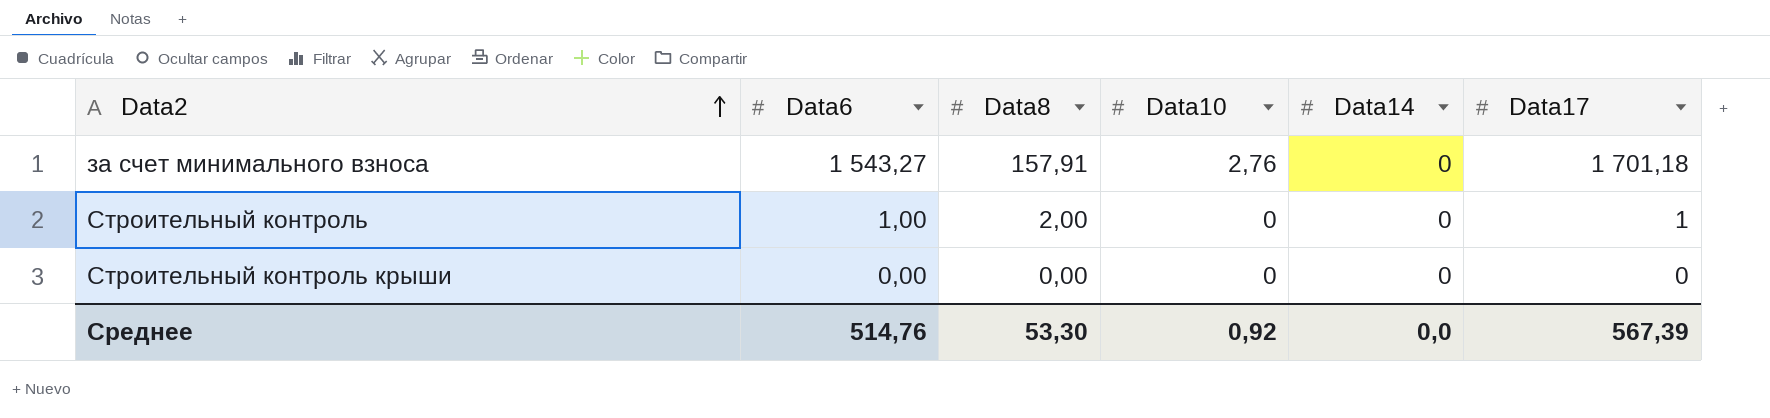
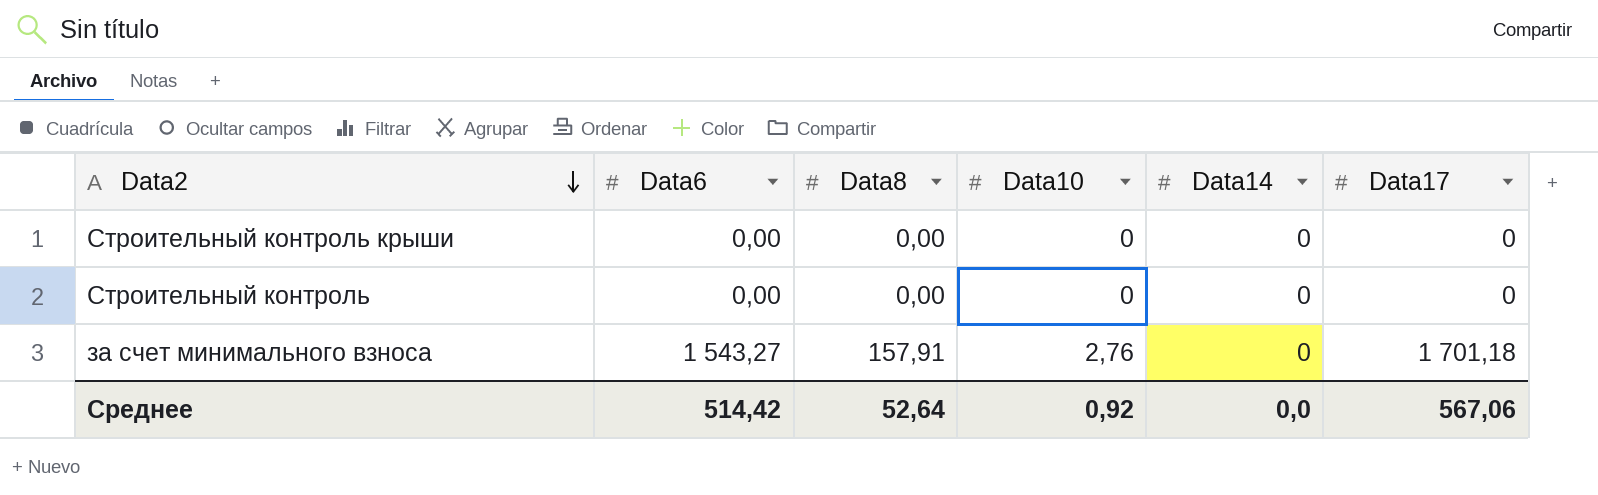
row order: Data2 ascending -> Data2 descending
Строительный контроль | Data6: 1,00 -> 0,00
Строительный контроль | Data8: 2,00 -> 0,00
Строительный контроль | Data17: 1 -> 0
Среднее | Data6: 514,76 -> 514,42
Среднее | Data8: 53,30 -> 52,64
Среднее | Data17: 567,39 -> 567,06

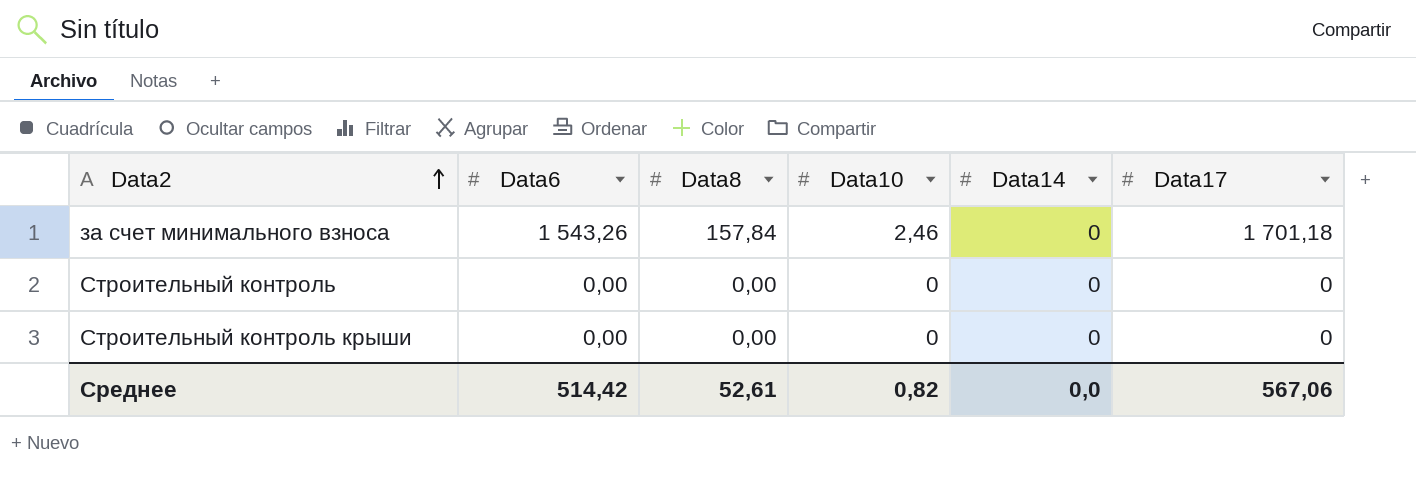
row order: Data2 descending -> Data2 ascending
за счет минимального взноса | Data6: 1 543,27 -> 1 543,26
за счет минимального взноса | Data8: 157,91 -> 157,84
за счет минимального взноса | Data10: 2,76 -> 2,46
Среднее | Data8: 52,64 -> 52,61
Среднее | Data10: 0,92 -> 0,82

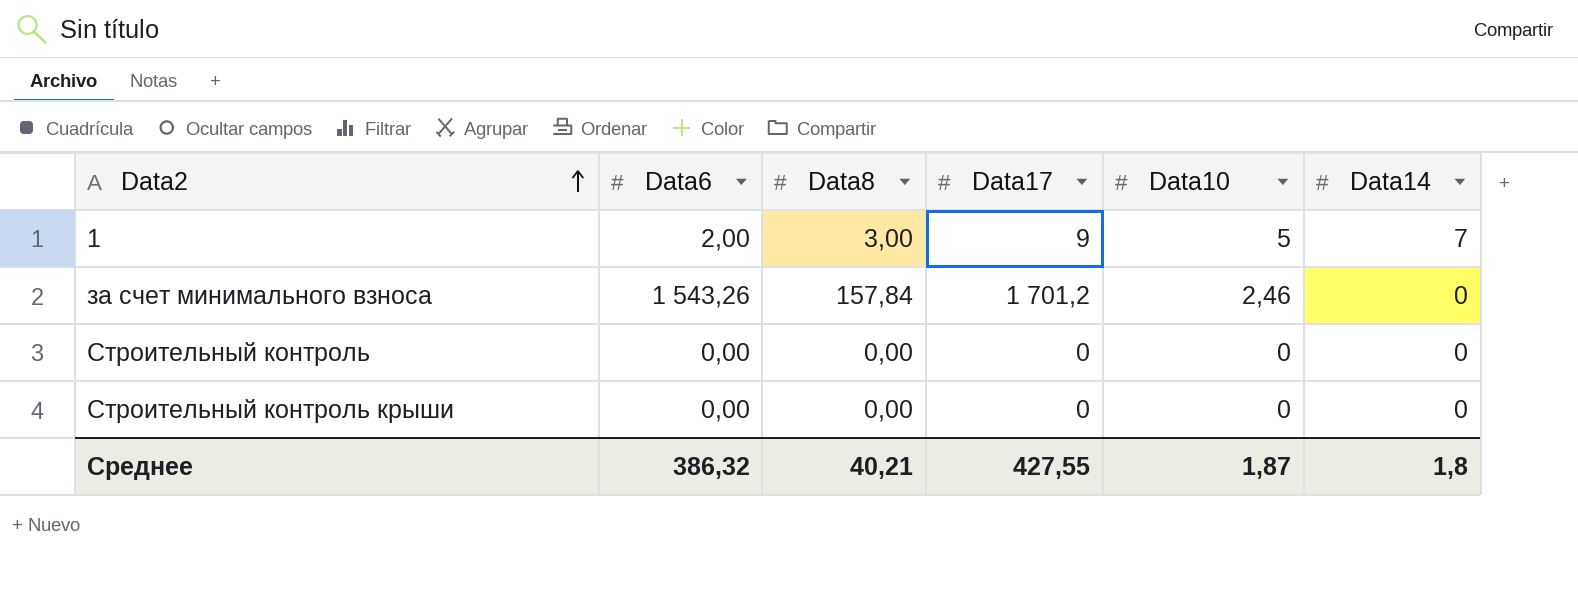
column Data17 | position: 6 -> 4
row 1: none -> 2,00 | 3,00 | 9 | 5 | 7
за счет минимального взноса | Data17: 1 701,18 -> 1 701,2
Среднее | Data6: 514,42 -> 386,32
Среднее | Data8: 52,61 -> 40,21
Среднее | Data17: 567,06 -> 427,55
Среднее | Data10: 0,82 -> 1,87
Среднее | Data14: 0,0 -> 1,8

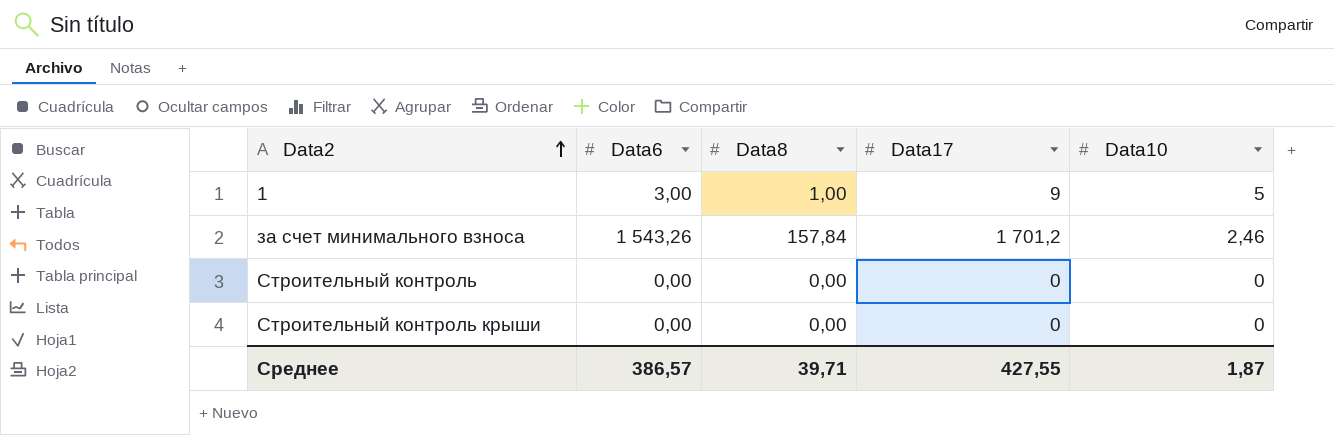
column Data14 | position: 6 -> none
1 | Data6: 2,00 -> 3,00
1 | Data8: 3,00 -> 1,00
Среднее | Data6: 386,32 -> 386,57
Среднее | Data8: 40,21 -> 39,71

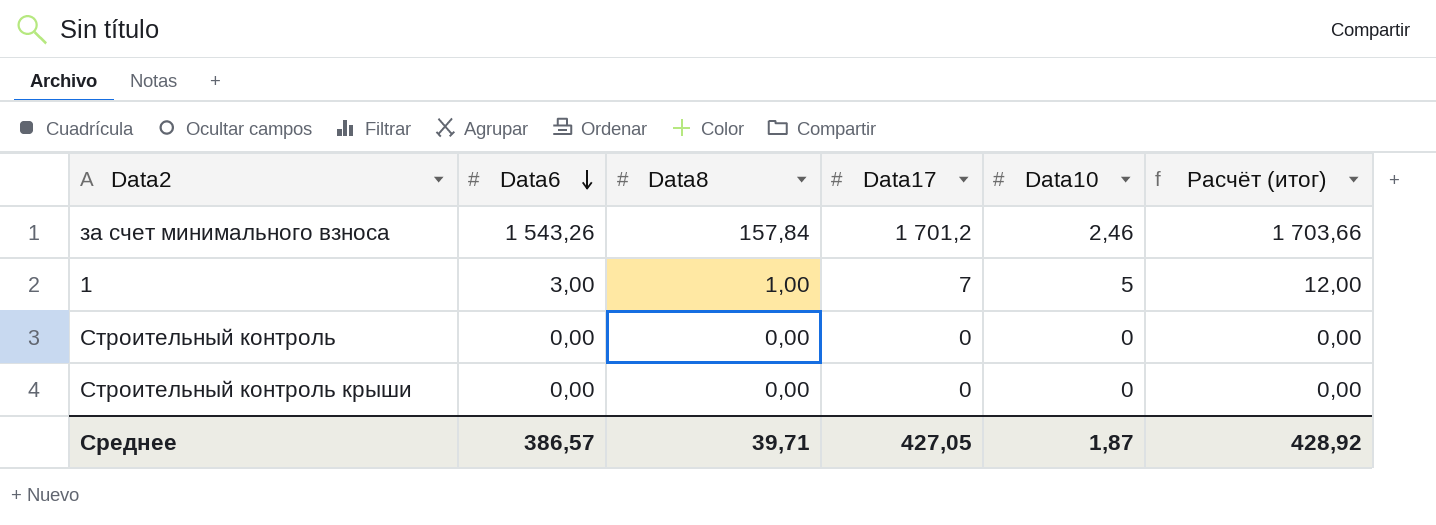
row order: Data2 ascending -> Data6 descending
column Расчёт (итог) | formula: none -> [Data17] + [Data10]
1 | Data17: 9 -> 7
Среднее | Data17: 427,55 -> 427,05

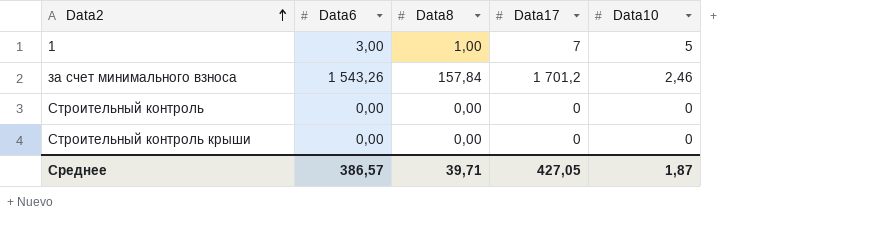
row order: Data6 descending -> Data2 ascending
column Расчёт (итог) | formula: [Data17] + [Data10] -> none

